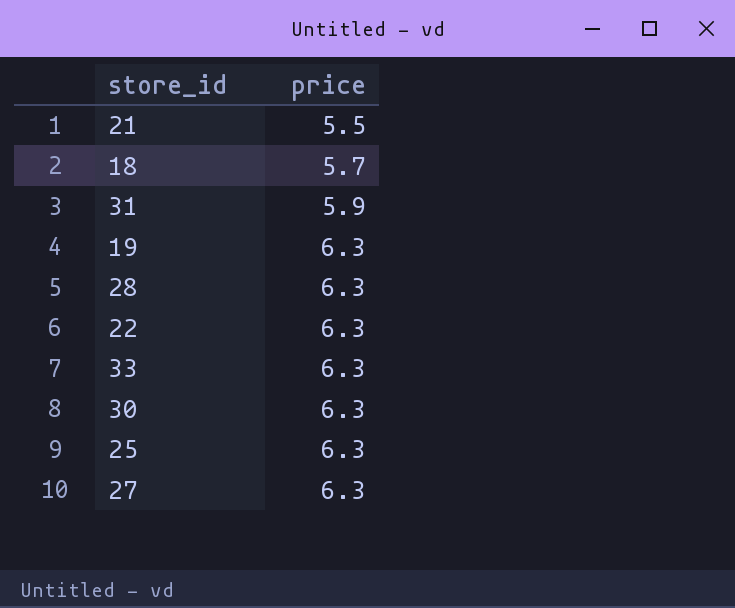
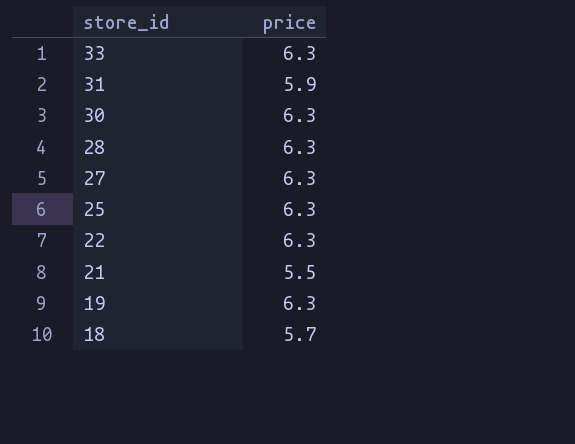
row order: price ascending -> store_id descending

